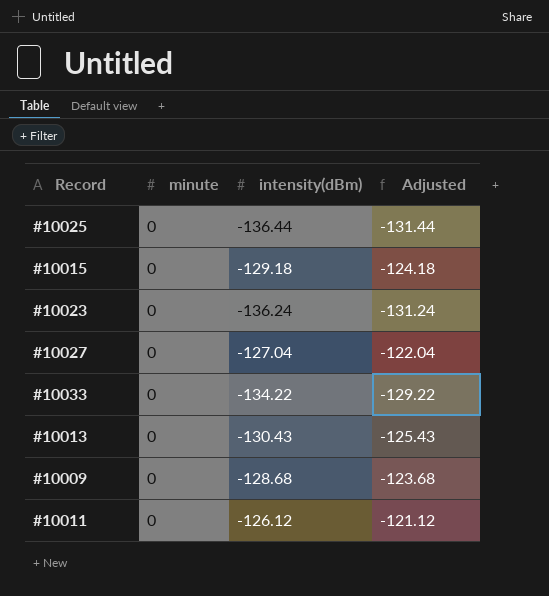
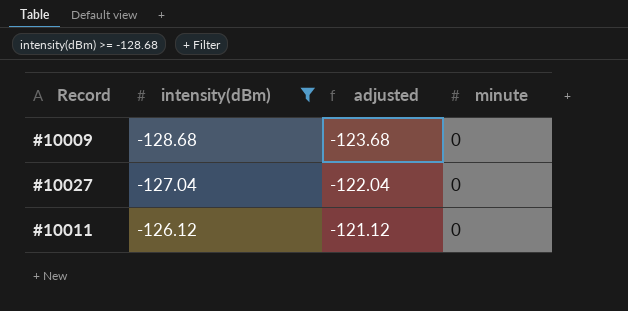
filter: none -> intensity(dBm) >= -128.68
row order: none -> intensity(dBm) ascending
column name: Adjusted -> adjusted
column minute | position: 2 -> 4

